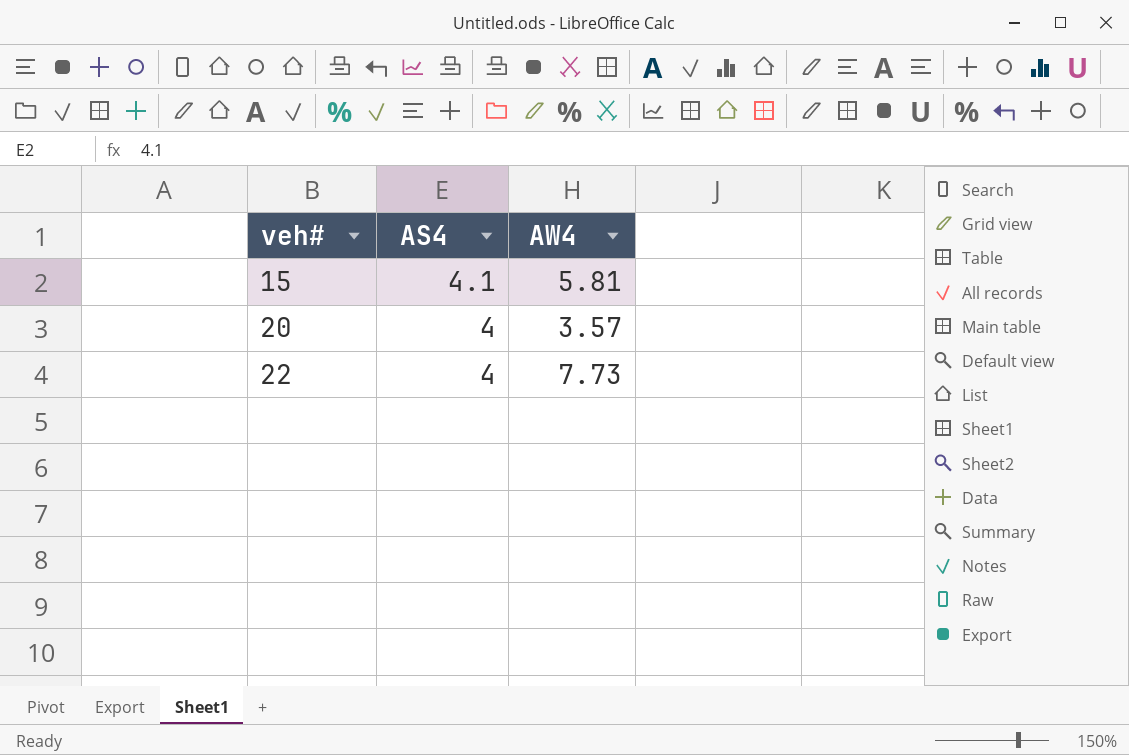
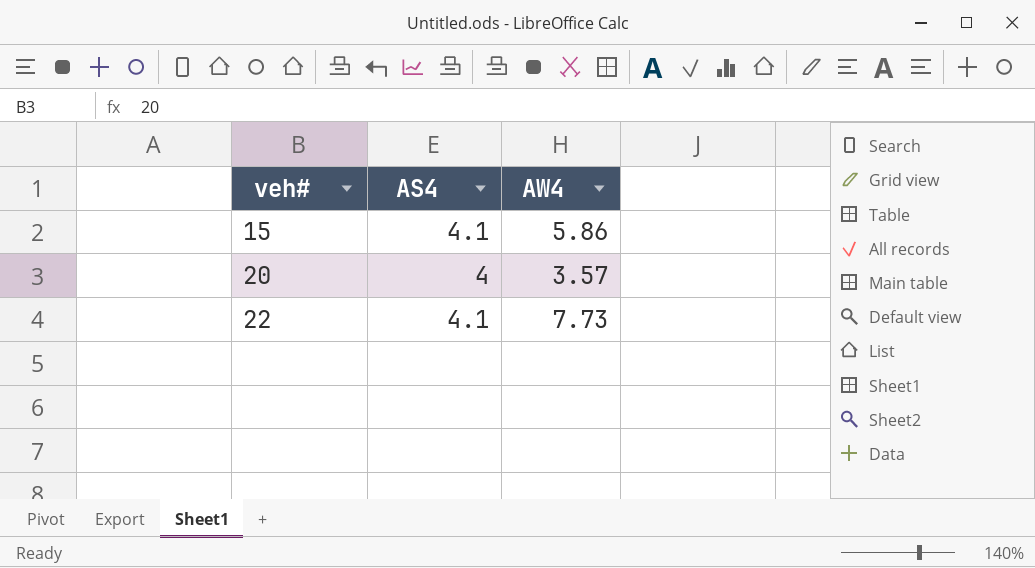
15 | AW4: 5.81 -> 5.86
22 | AS4: 4 -> 4.1

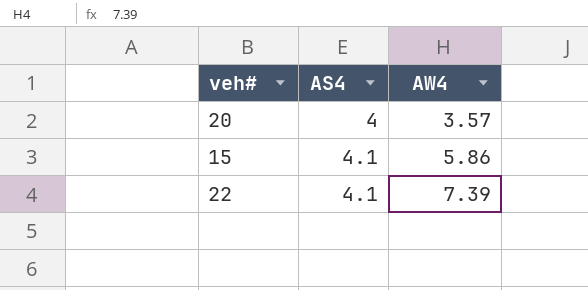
row order: veh# ascending -> AS4 ascending
22 | AW4: 7.73 -> 7.39

